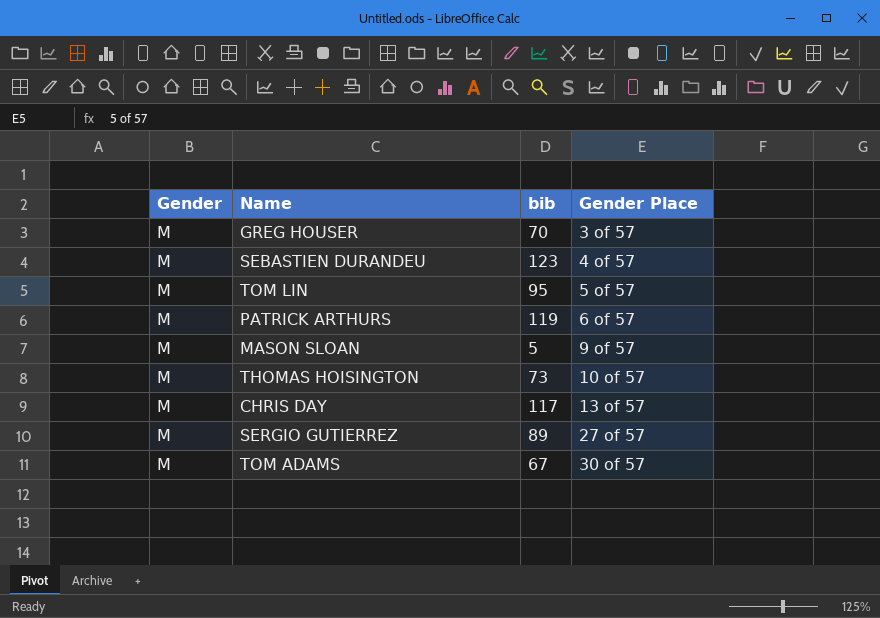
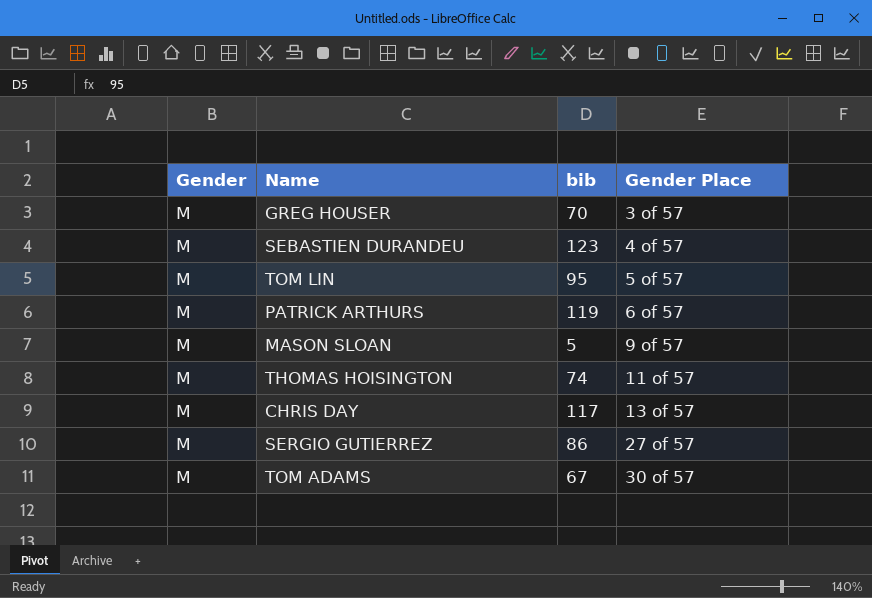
THOMAS HOISINGTON | bib: 73 -> 74
THOMAS HOISINGTON | Gender Place: 10 of 57 -> 11 of 57
SERGIO GUTIERREZ | bib: 89 -> 86

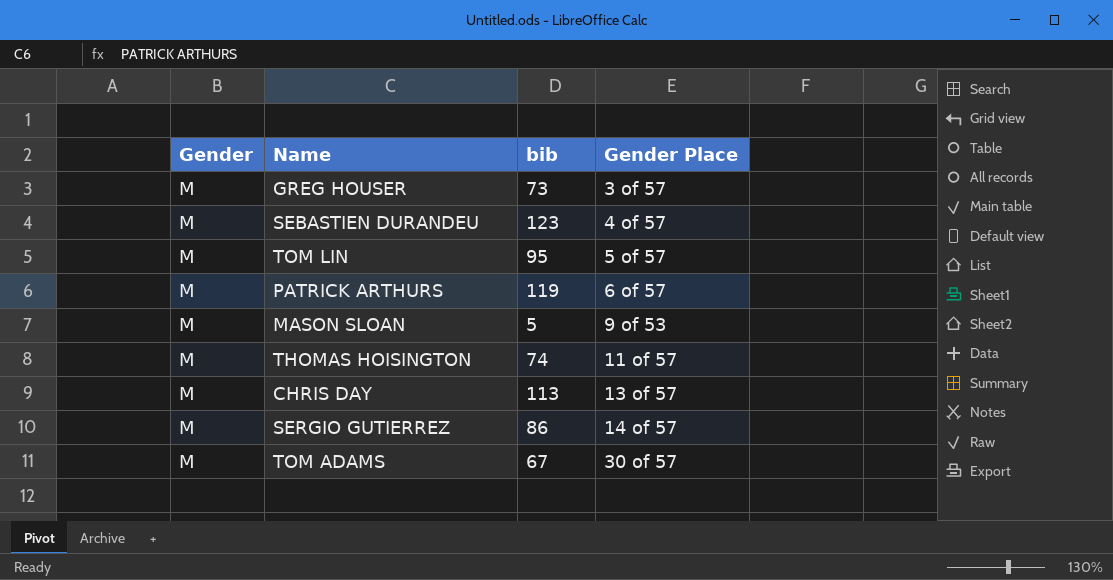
GREG HOUSER | bib: 70 -> 73
MASON SLOAN | Gender Place: 9 of 57 -> 9 of 53
CHRIS DAY | bib: 117 -> 113
SERGIO GUTIERREZ | Gender Place: 27 of 57 -> 14 of 57

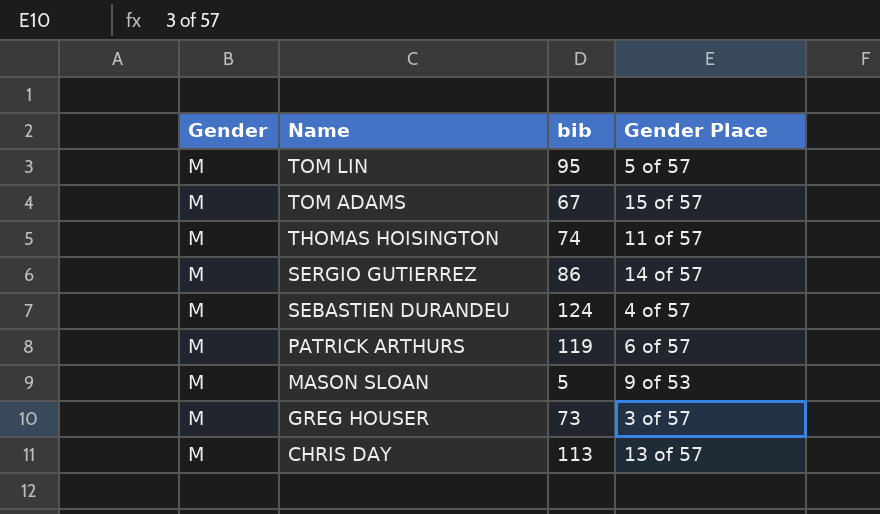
row order: Gender Place ascending -> Name descending
TOM ADAMS | Gender Place: 30 of 57 -> 15 of 57
SEBASTIEN DURANDEU | bib: 123 -> 124

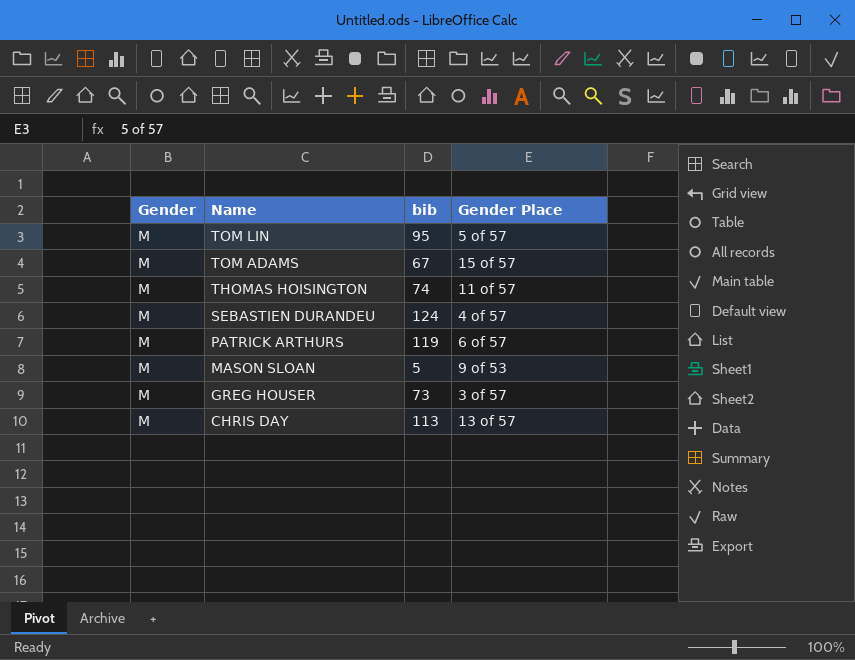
row SERGIO GUTIERREZ: M | 86 | 14 of 57 -> none

